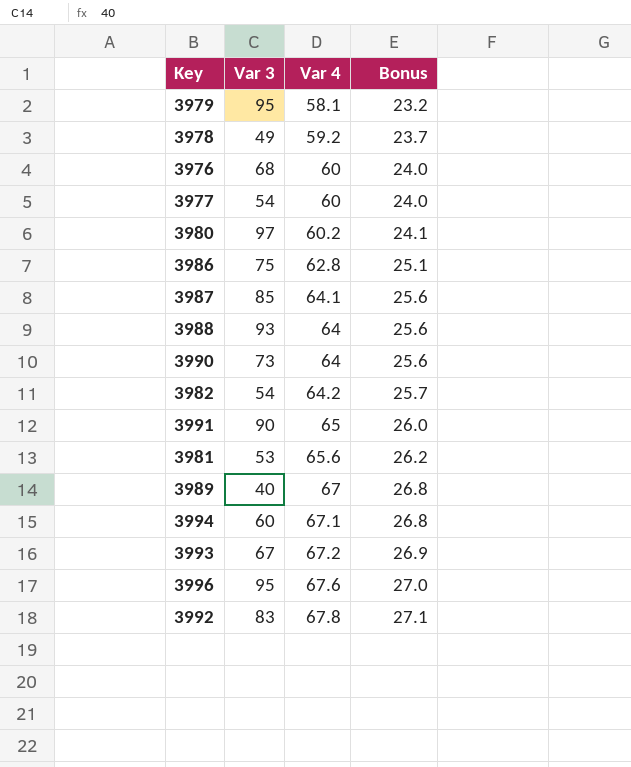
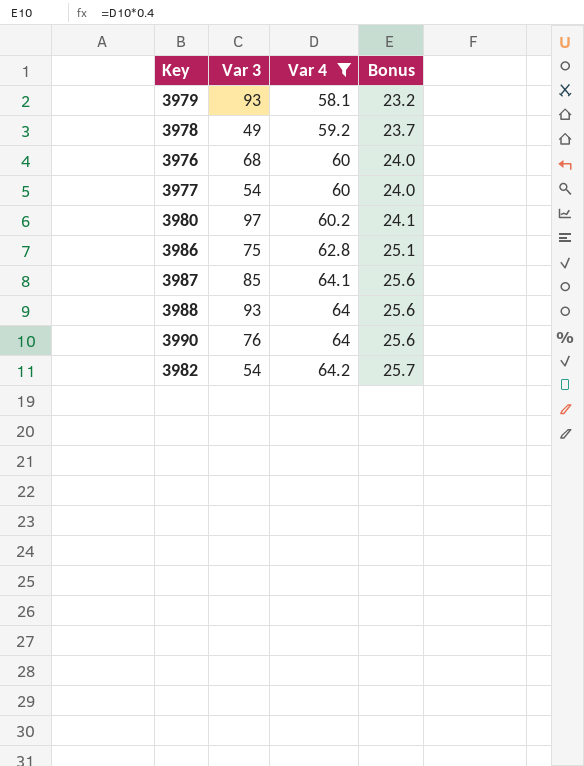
filter: none -> Var 4 <= 64.2
3979 | Var 3: 95 -> 93
3990 | Var 3: 73 -> 76

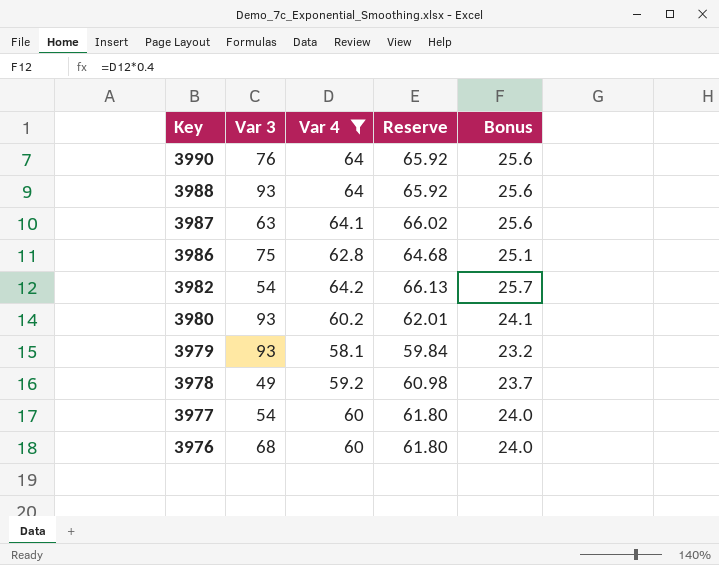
row order: Bonus ascending -> Key descending
column Reserve | formula: none -> [Var 4] * 1.03
3987 | Var 3: 85 -> 63
3980 | Var 3: 97 -> 93

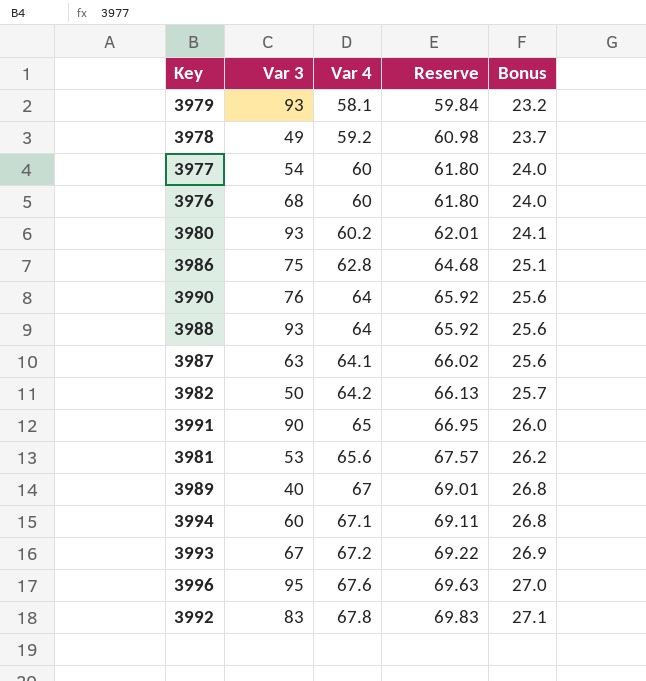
filter: Var 4 <= 64.2 -> none
row order: Key descending -> Var 4 ascending
3982 | Var 3: 54 -> 50

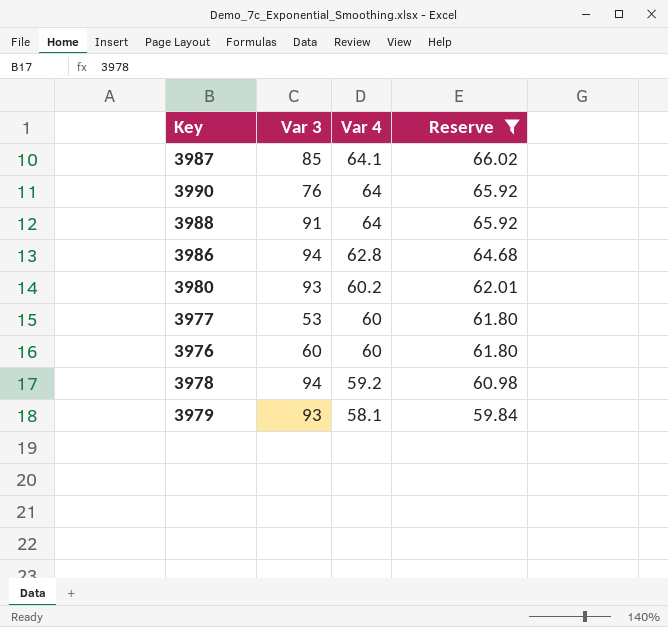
filter: none -> Reserve <= 66.02
row order: Var 4 ascending -> Var 4 descending
column Bonus | formula: [Var 4] * 0.4 -> none
3987 | Var 3: 63 -> 85
3988 | Var 3: 93 -> 91
3986 | Var 3: 75 -> 94
3977 | Var 3: 54 -> 53
3976 | Var 3: 68 -> 60
3978 | Var 3: 49 -> 94

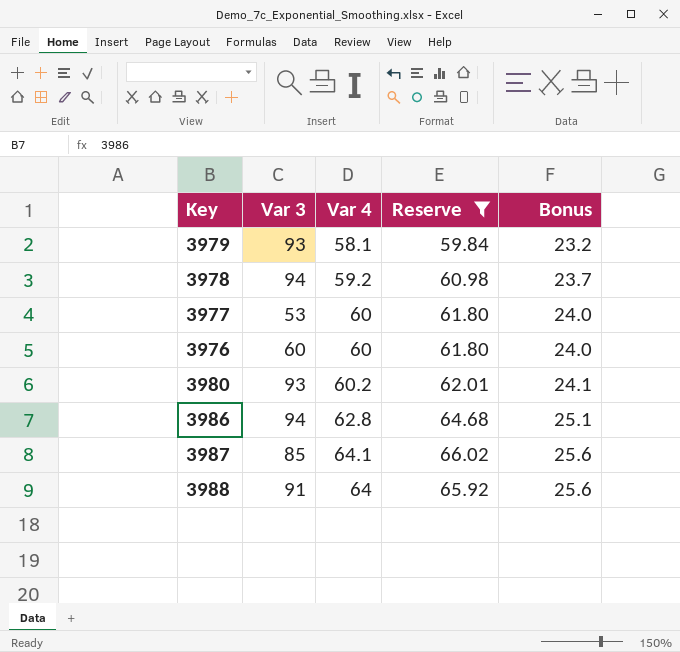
row order: Var 4 descending -> Bonus ascending
column Bonus | formula: none -> [Var 4] * 0.4
row 3990: 76 | 64 | 65.92 -> none

